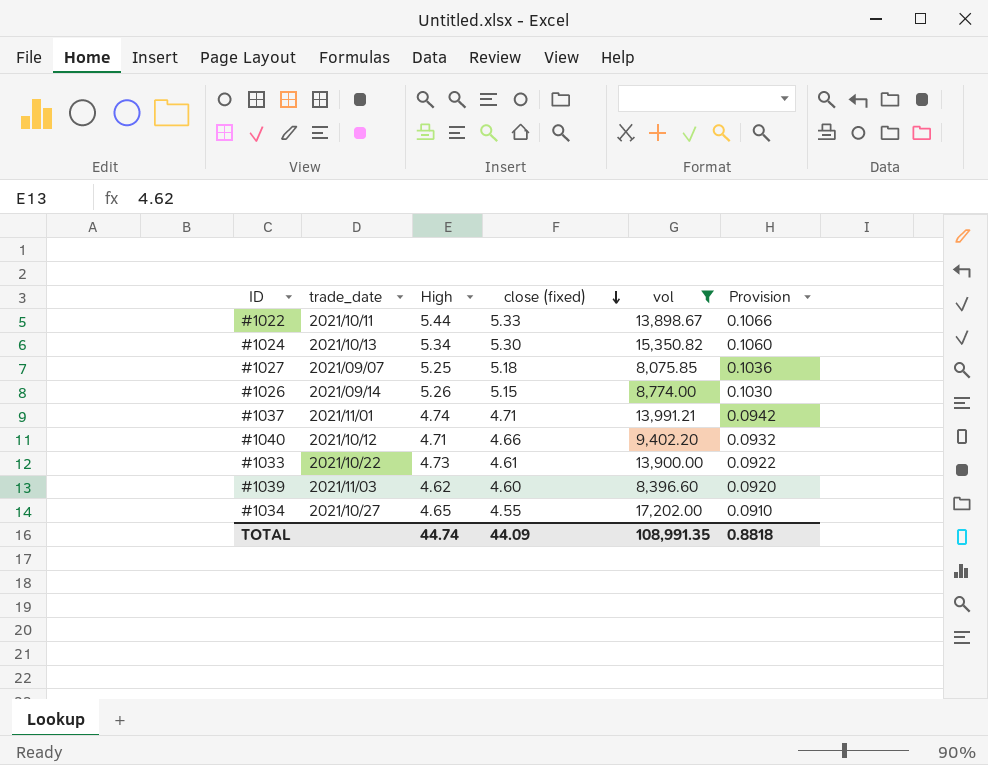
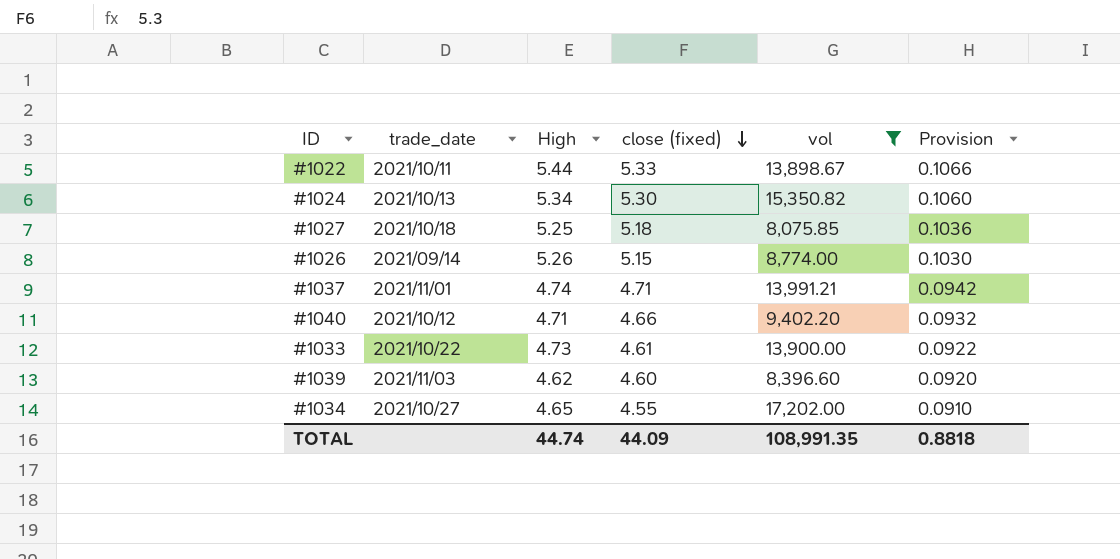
#1027 | trade_date: 2021/09/07 -> 2021/10/18

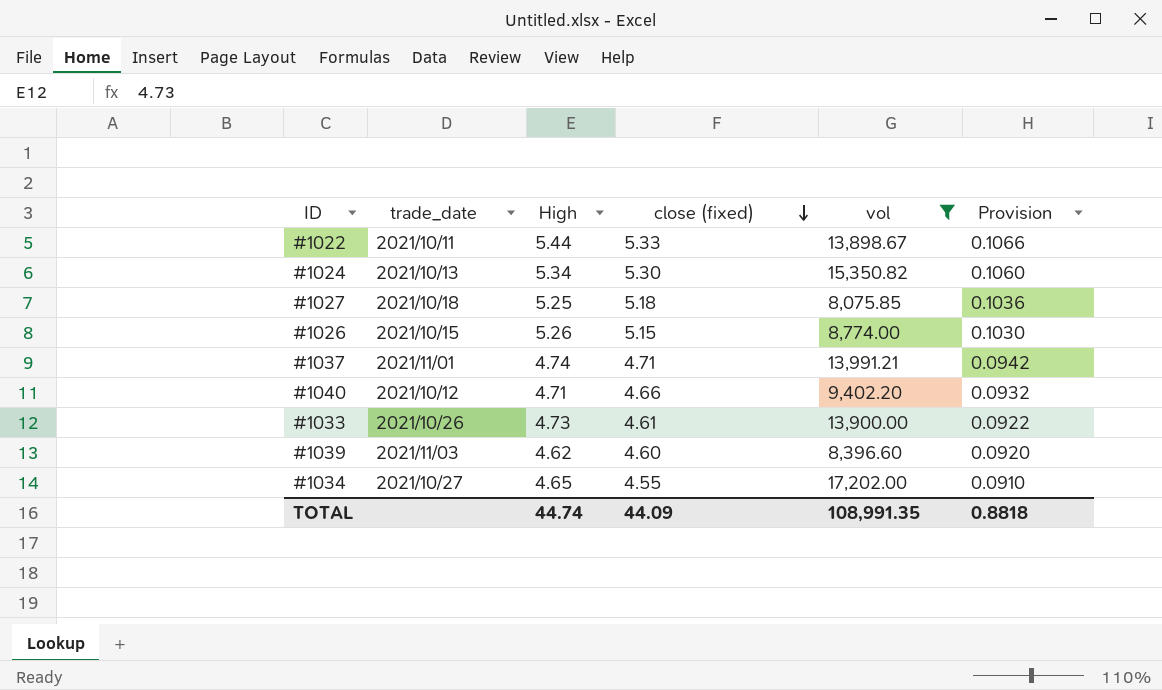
#1026 | trade_date: 2021/09/14 -> 2021/10/15
#1033 | trade_date: 2021/10/22 -> 2021/10/26

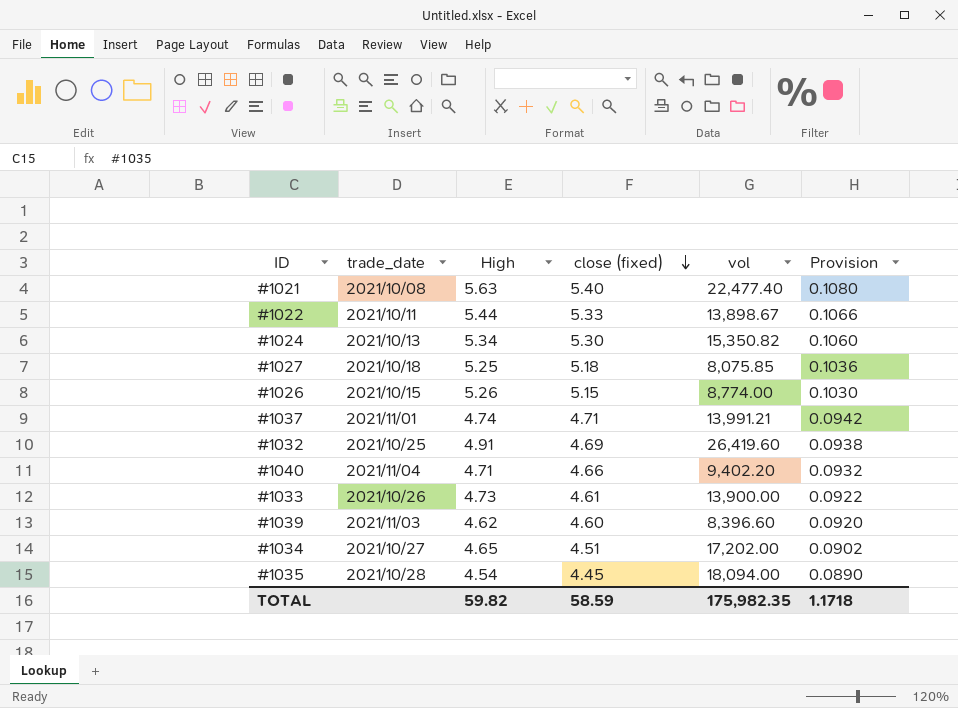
filter: vol <= 17,202.00 -> none
#1040 | trade_date: 2021/10/12 -> 2021/11/04
#1034 | close (fixed): 4.55 -> 4.51
#1034 | Provision: 0.0910 -> 0.0902
TOTAL | High: 44.74 -> 59.82
TOTAL | close (fixed): 44.09 -> 58.59
TOTAL | vol: 108,991.35 -> 175,982.35
TOTAL | Provision: 0.8818 -> 1.1718

